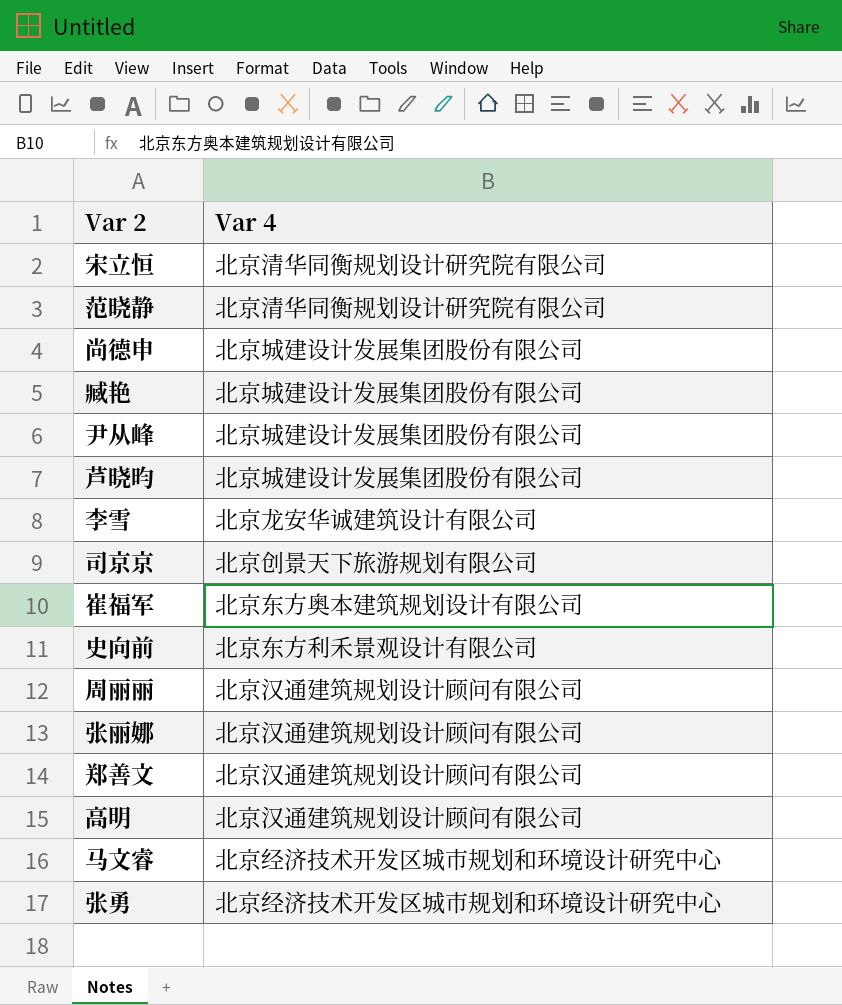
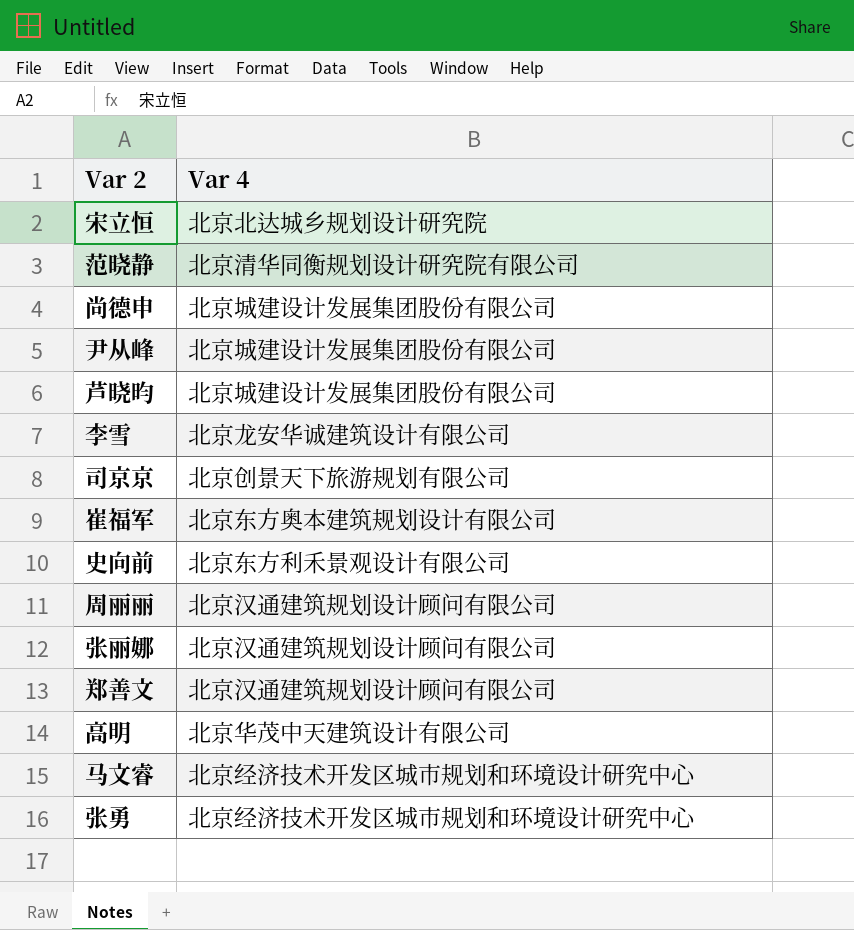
row 臧艳: 北京城建设计发展集团股份有限公司 -> none
宋立恒 | Var 4: 北京清华同衡规划设计研究院有限公司 -> 北京北达城乡规划设计研究院
高明 | Var 4: 北京汉通建筑规划设计顾问有限公司 -> 北京华茂中天建筑设计有限公司

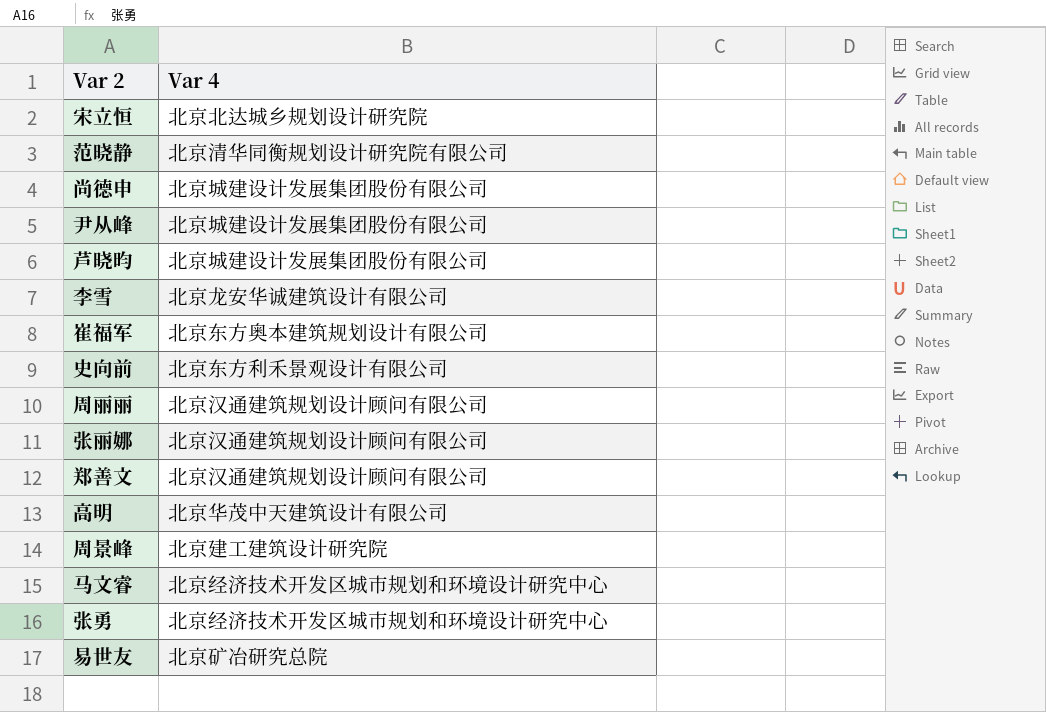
row 司京京: 北京创景天下旅游规划有限公司 -> none
row 周景峰: none -> 北京建工建筑设计研究院
row 易世友: none -> 北京矿冶研究总院

